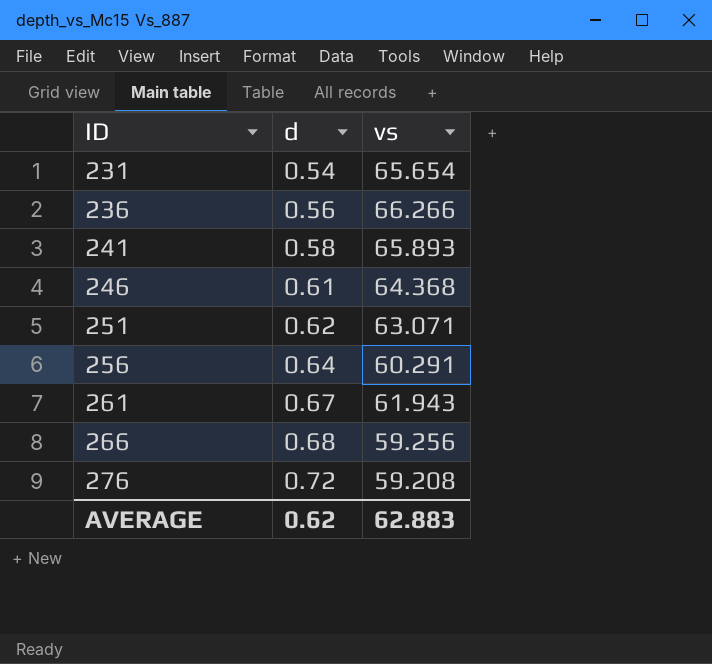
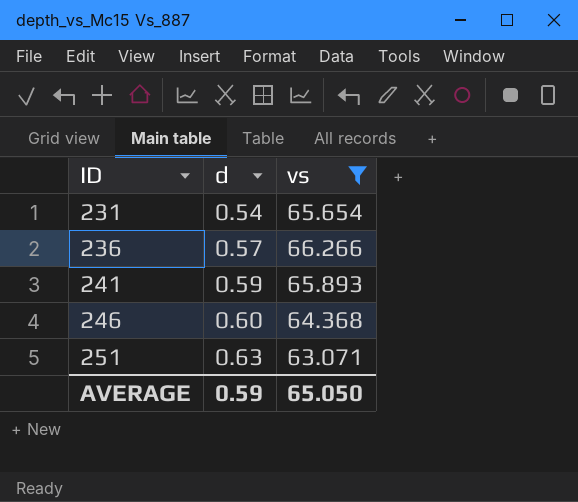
filter: none -> vs >= 63.071
236 | d: 0.56 -> 0.57
241 | d: 0.58 -> 0.59
246 | d: 0.61 -> 0.60
251 | d: 0.62 -> 0.63
AVERAGE | d: 0.62 -> 0.59
AVERAGE | vs: 62.883 -> 65.050

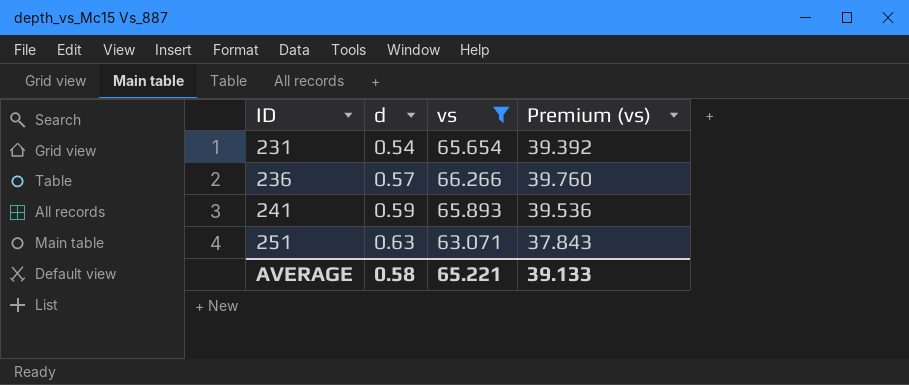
column Premium (vs) | formula: none -> [vs] * 0.6
row 246: 0.60 | 64.368 -> none
AVERAGE | d: 0.59 -> 0.58
AVERAGE | vs: 65.050 -> 65.221

